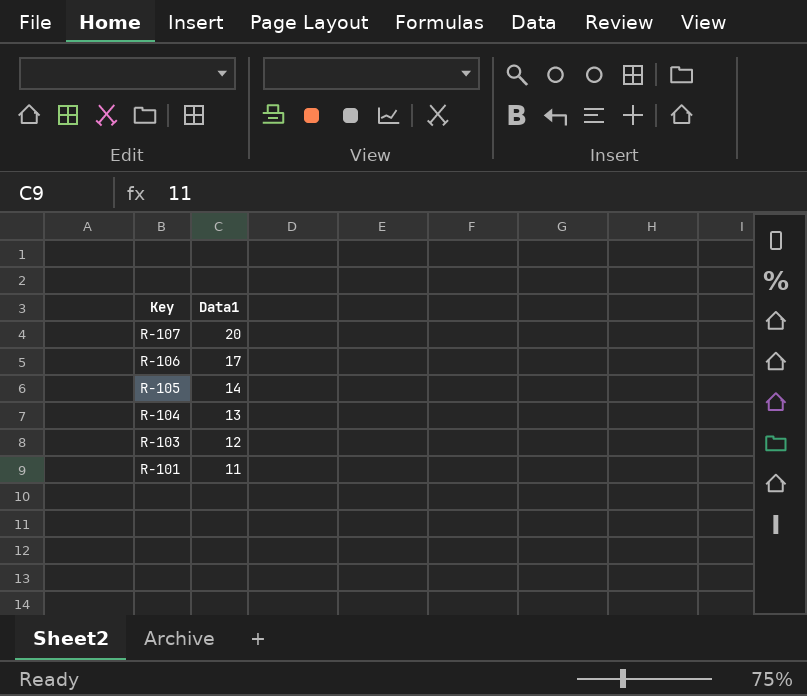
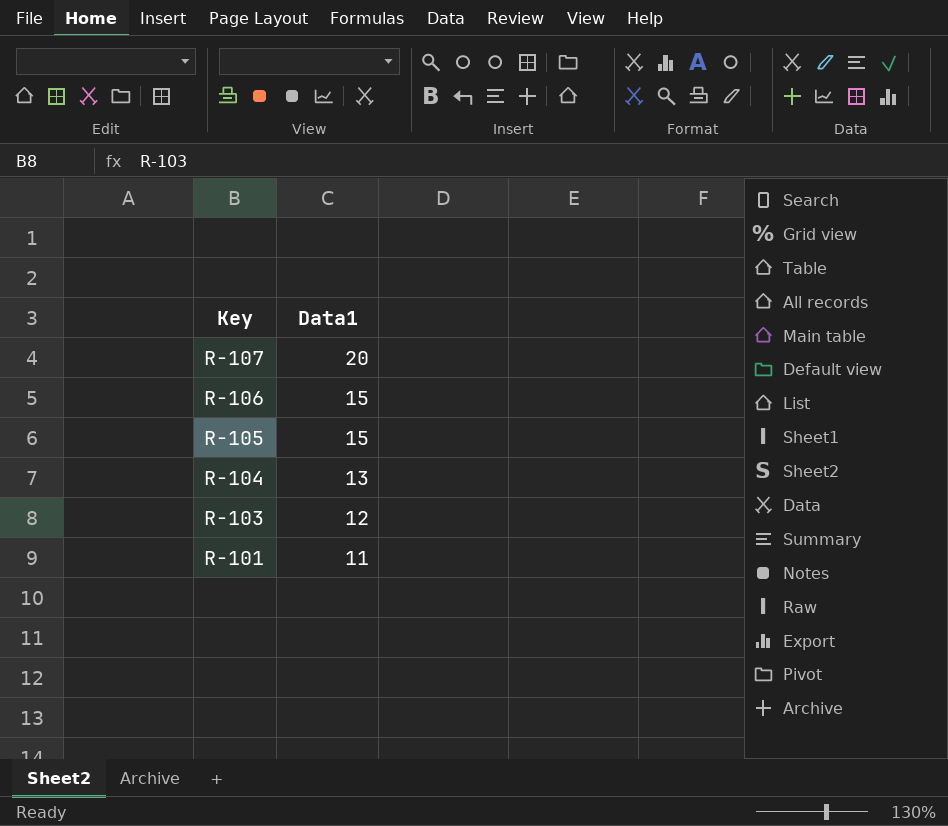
R-106 | Data1: 17 -> 15
R-105 | Data1: 14 -> 15

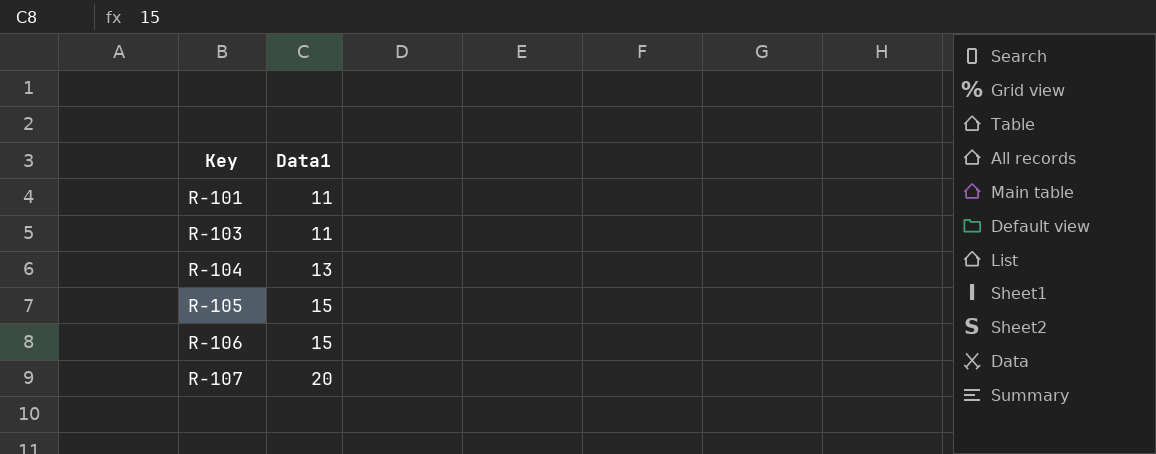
row order: Key descending -> Key ascending
R-103 | Data1: 12 -> 11

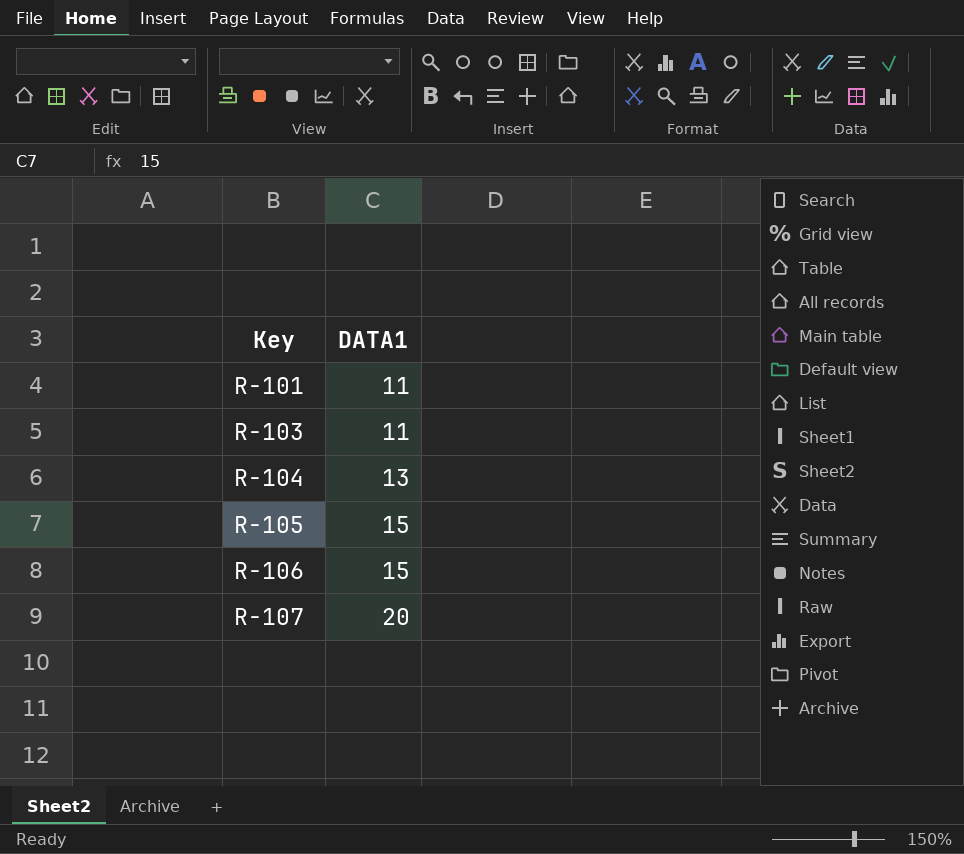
column name: Data1 -> DATA1

